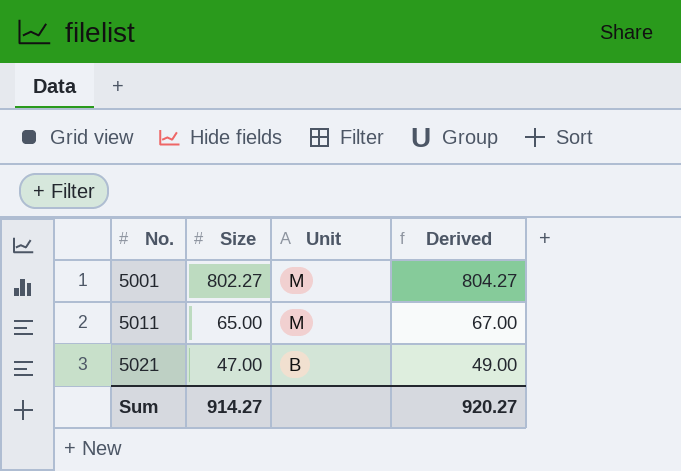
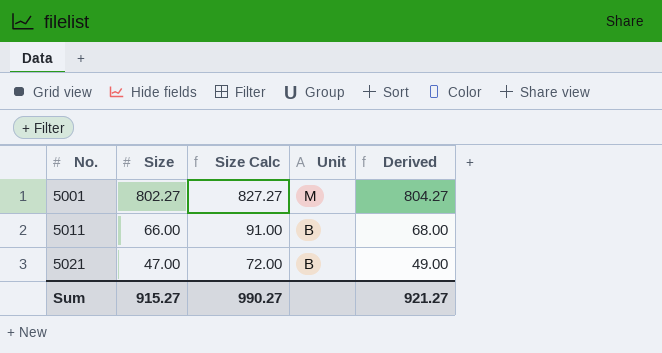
column Size Calc | formula: none -> [Size] + 25
5011 | Size: 65.00 -> 66.00
5011 | Unit: M -> B
5011 | Derived: 67.00 -> 68.00
Sum | Size: 914.27 -> 915.27
Sum | Derived: 920.27 -> 921.27

